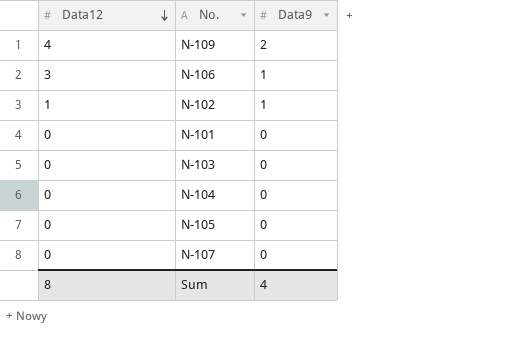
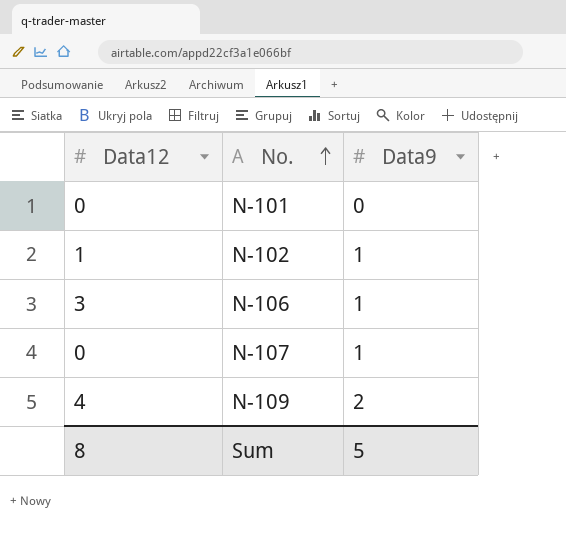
row order: Data12 descending -> No. ascending
row N-103: 0 | 0 -> none
row N-104: 0 | 0 -> none
row N-105: 0 | 0 -> none
N-107 | Data9: 0 -> 1
Sum | Data9: 4 -> 5

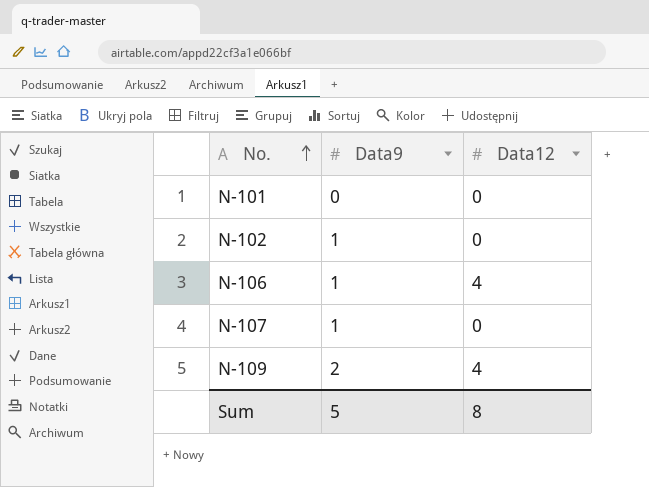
column Data12 | position: 1 -> 3
N-102 | Data12: 1 -> 0
N-106 | Data12: 3 -> 4

